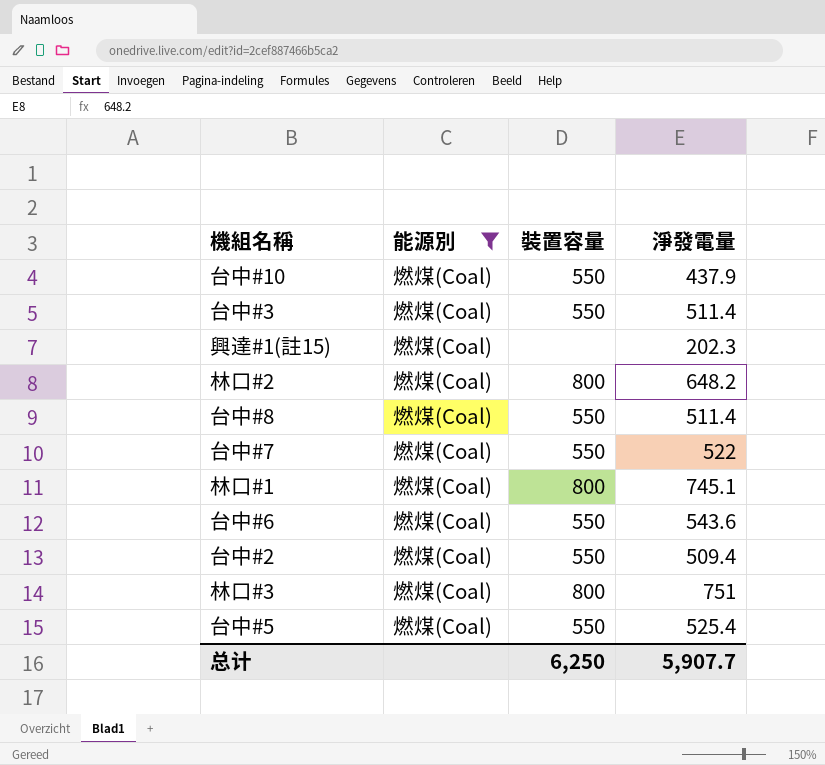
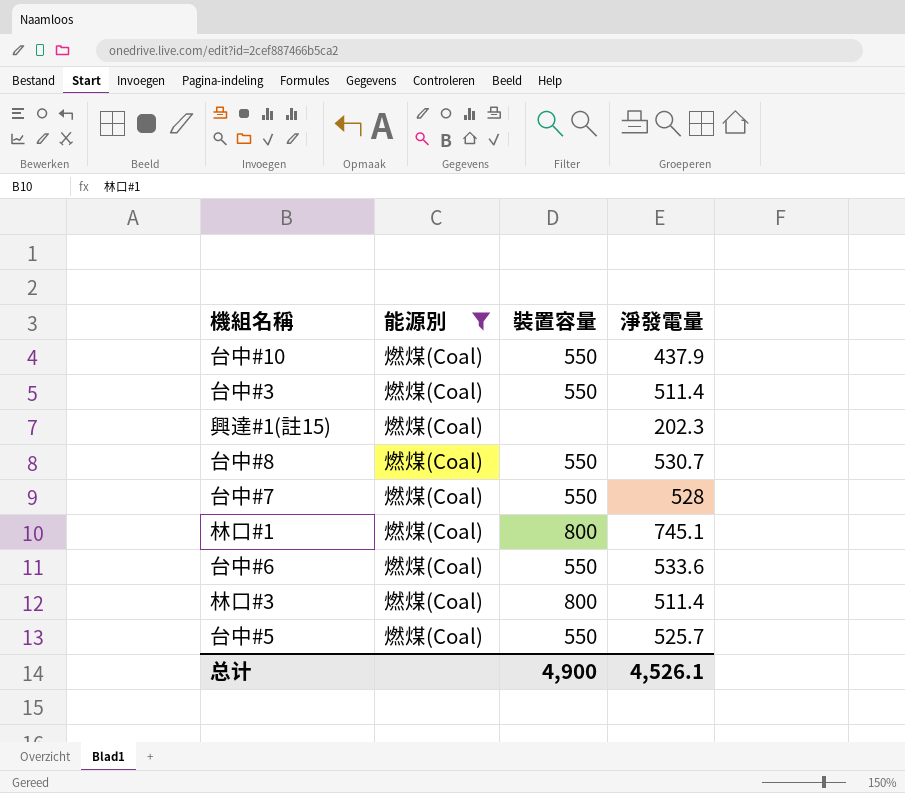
row 林口#2: 燃煤(Coal) | 800 | 648.2 -> none
row 台中#2: 燃煤(Coal) | 550 | 509.4 -> none
台中#8 | 淨發電量: 511.4 -> 530.7
台中#7 | 淨發電量: 522 -> 528
台中#6 | 淨發電量: 543.6 -> 533.6
林口#3 | 淨發電量: 751 -> 511.4
台中#5 | 淨發電量: 525.4 -> 525.7
总计 | 裝置容量: 6,250 -> 4,900
总计 | 淨發電量: 5,907.7 -> 4,526.1

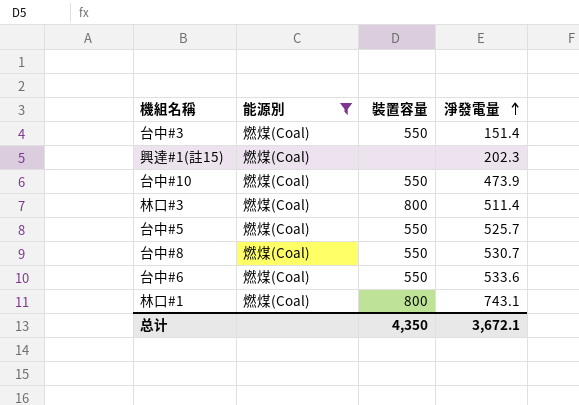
row order: none -> 淨發電量 ascending
row 台中#7: 燃煤(Coal) | 550 | 528 -> none
台中#3 | 淨發電量: 511.4 -> 151.4
台中#10 | 淨發電量: 437.9 -> 473.9
林口#1 | 淨發電量: 745.1 -> 743.1
总计 | 裝置容量: 4,900 -> 4,350
总计 | 淨發電量: 4,526.1 -> 3,672.1

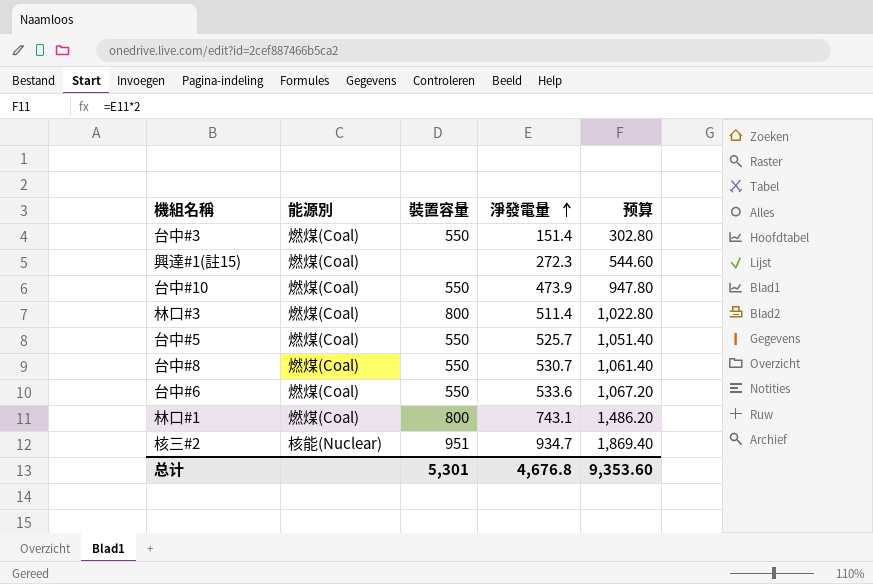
filter: 能源別 = 燃煤(Coal) -> none
column 预算 | formula: none -> [淨發電量] * 2
興達#1(註15) | 淨發電量: 202.3 -> 272.3
总计 | 裝置容量: 4,350 -> 5,301
总计 | 淨發電量: 3,672.1 -> 4,676.8

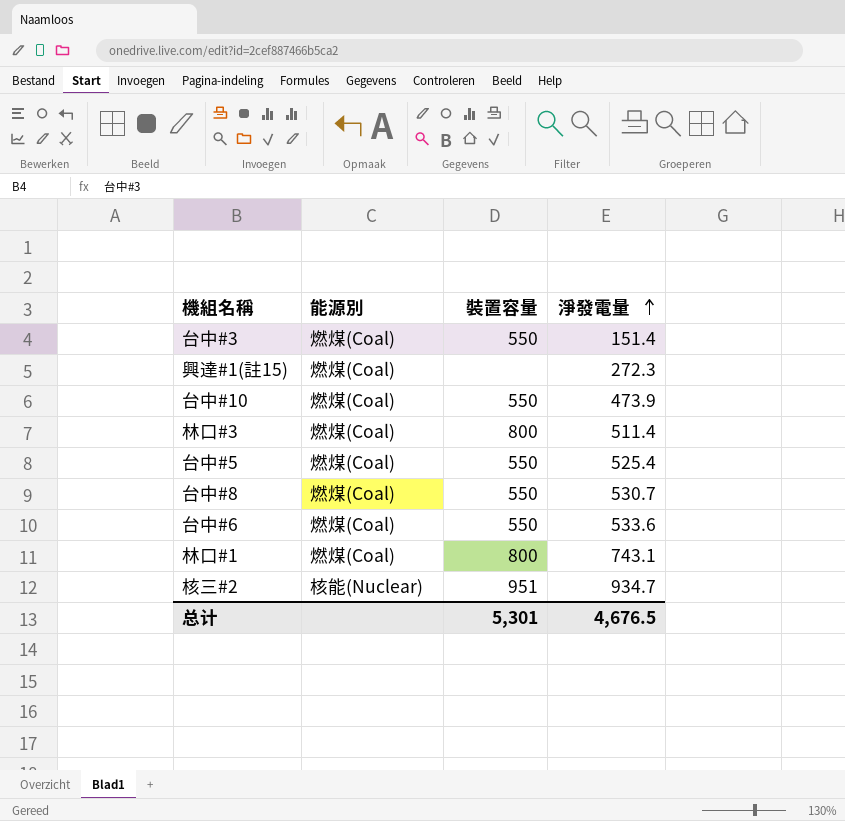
column 预算 | formula: [淨發電量] * 2 -> none
台中#5 | 淨發電量: 525.7 -> 525.4
总计 | 淨發電量: 4,676.8 -> 4,676.5

